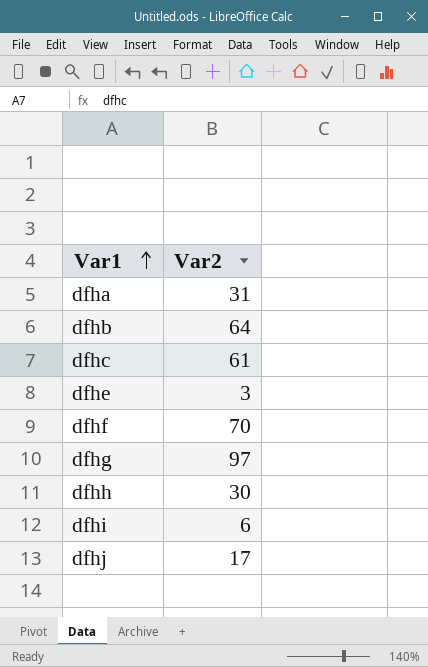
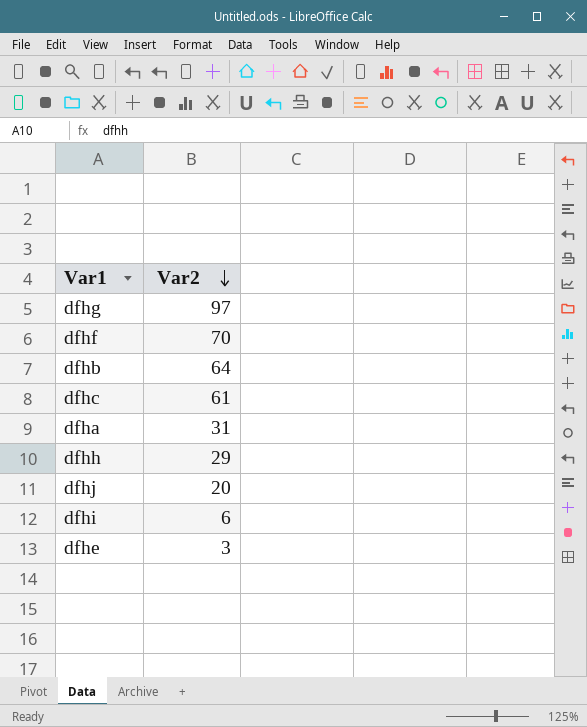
row order: Var1 ascending -> Var2 descending
dfhh | Var2: 30 -> 29
dfhj | Var2: 17 -> 20

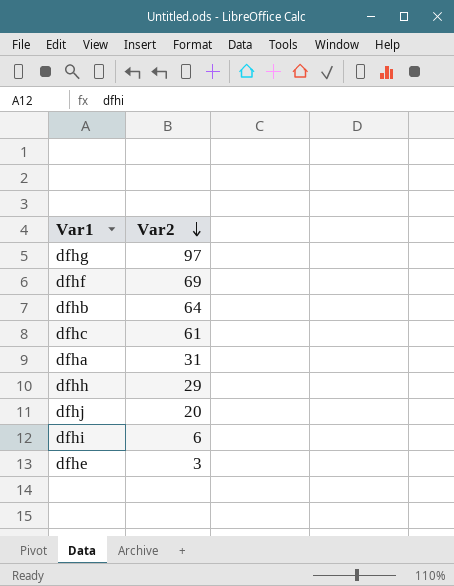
dfhf | Var2: 70 -> 69

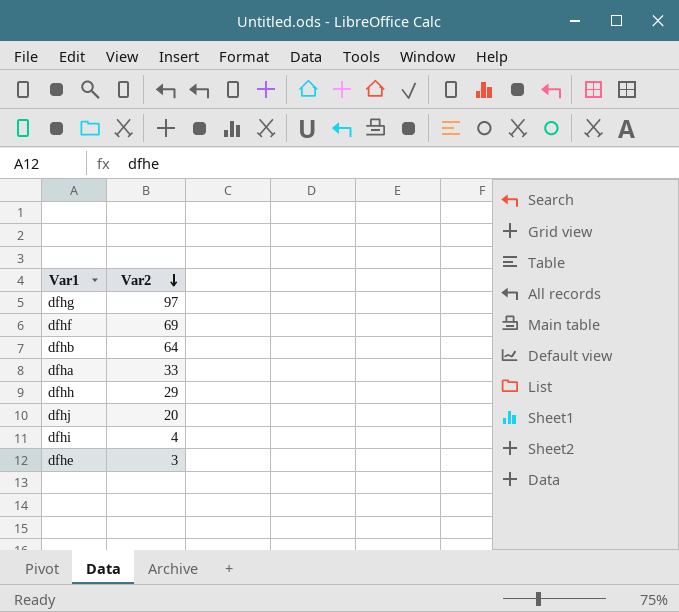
row dfhc: 61 -> none
dfha | Var2: 31 -> 33
dfhi | Var2: 6 -> 4

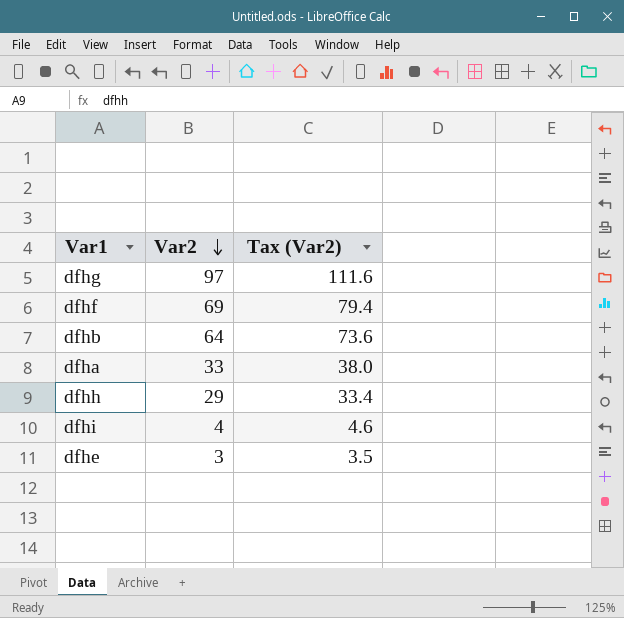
column Tax (Var2) | formula: none -> [Var2] * 1.15
row dfhj: 20 -> none

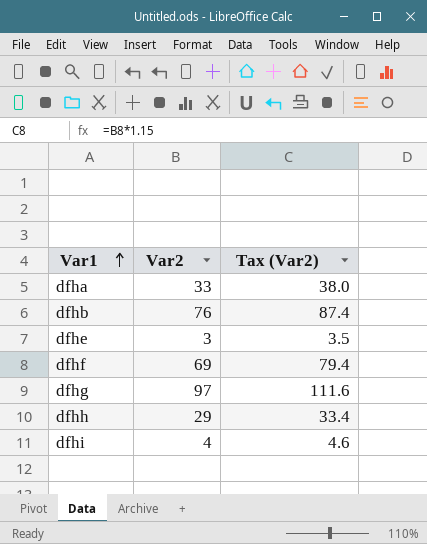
row order: Var2 descending -> Var1 ascending
dfhb | Var2: 64 -> 76
dfhb | Tax (Var2): 73.6 -> 87.4

